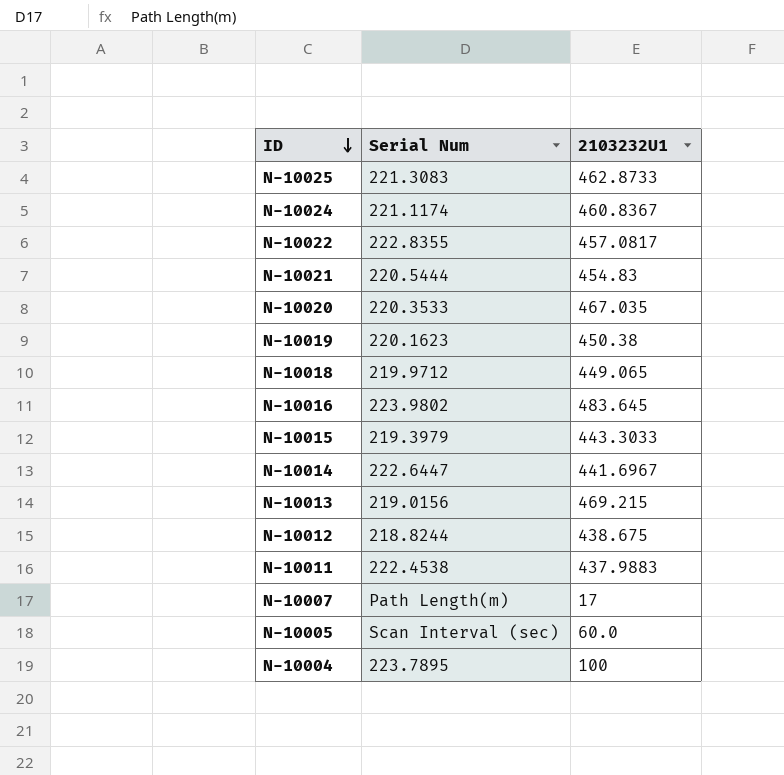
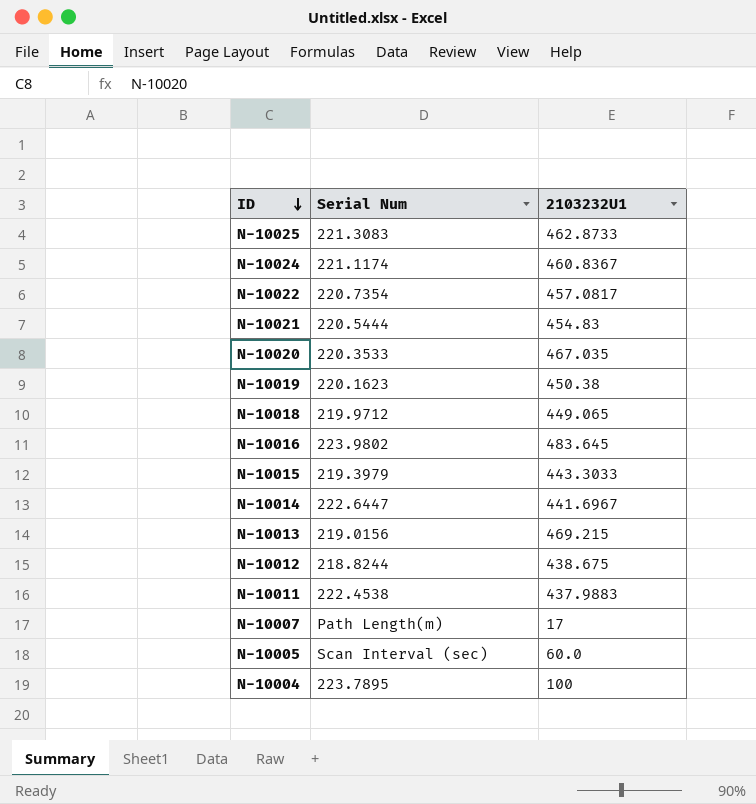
N-10022 | Serial Num: 222.8355 -> 220.7354

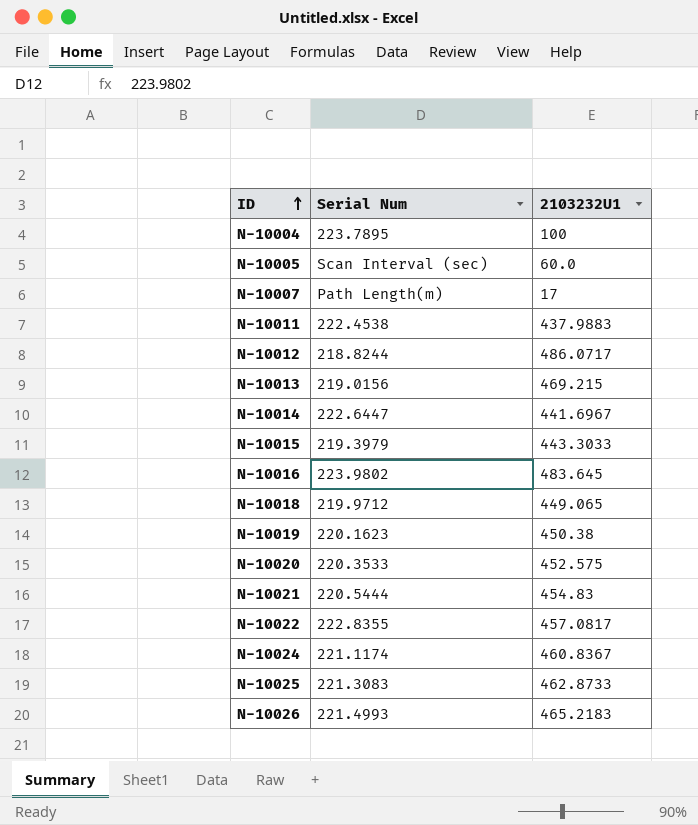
row order: ID descending -> ID ascending
N-10012 | 2103232U1: 438.675 -> 486.0717
N-10020 | 2103232U1: 467.035 -> 452.575
N-10022 | Serial Num: 220.7354 -> 222.8355
row N-10026: none -> 221.4993 | 465.2183

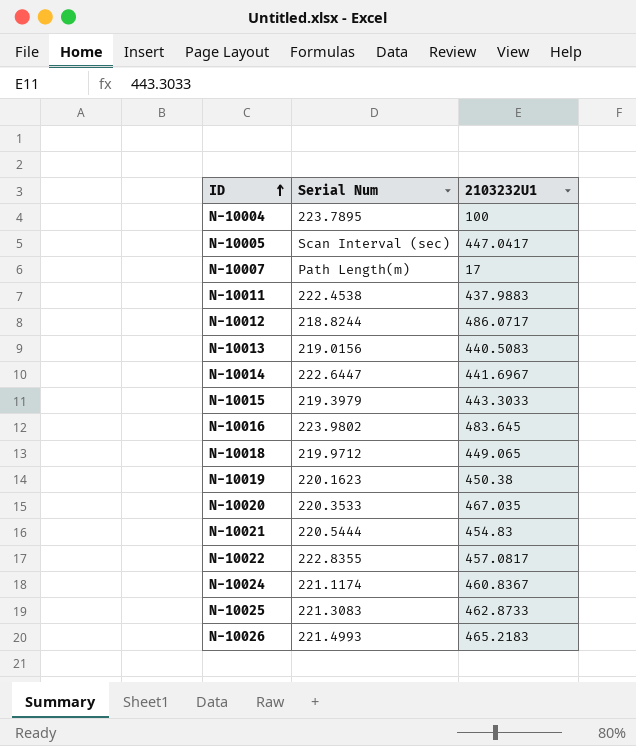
N-10005 | 2103232U1: 60.0 -> 447.0417
N-10013 | 2103232U1: 469.215 -> 440.5083
N-10020 | 2103232U1: 452.575 -> 467.035

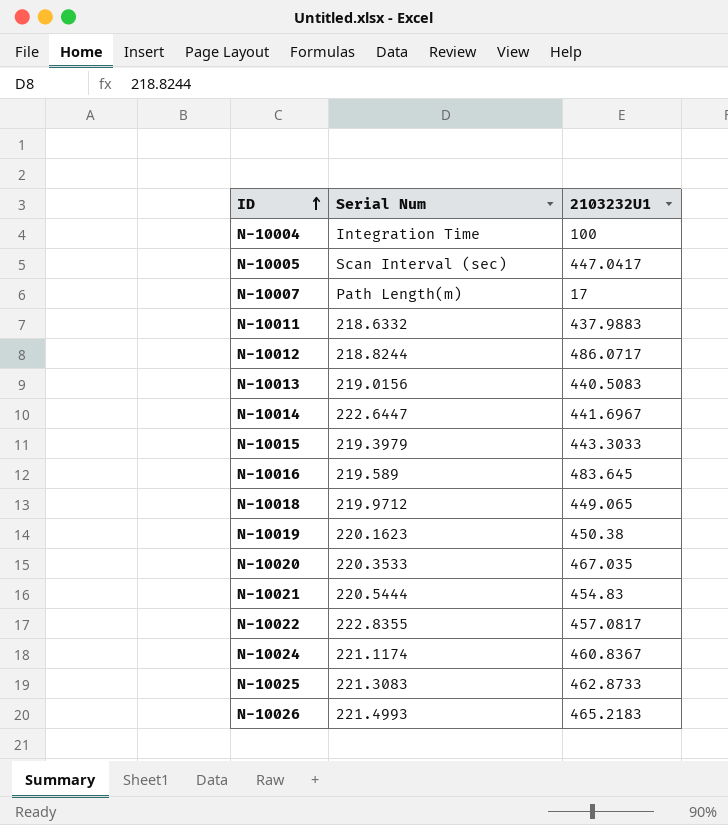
N-10004 | Serial Num: 223.7895 -> Integration Time
N-10011 | Serial Num: 222.4538 -> 218.6332
N-10016 | Serial Num: 223.9802 -> 219.589

